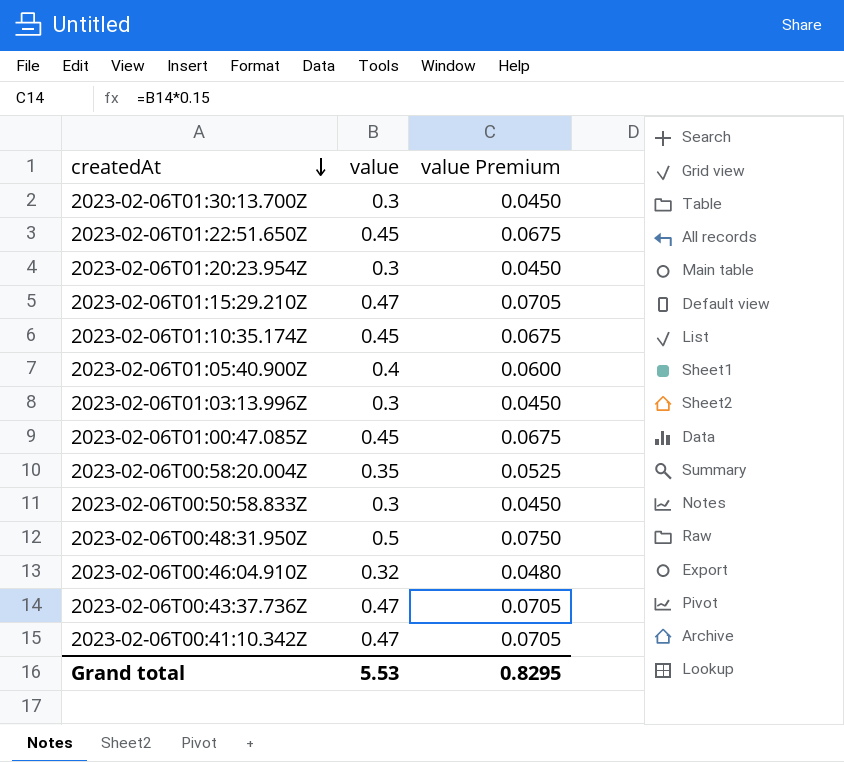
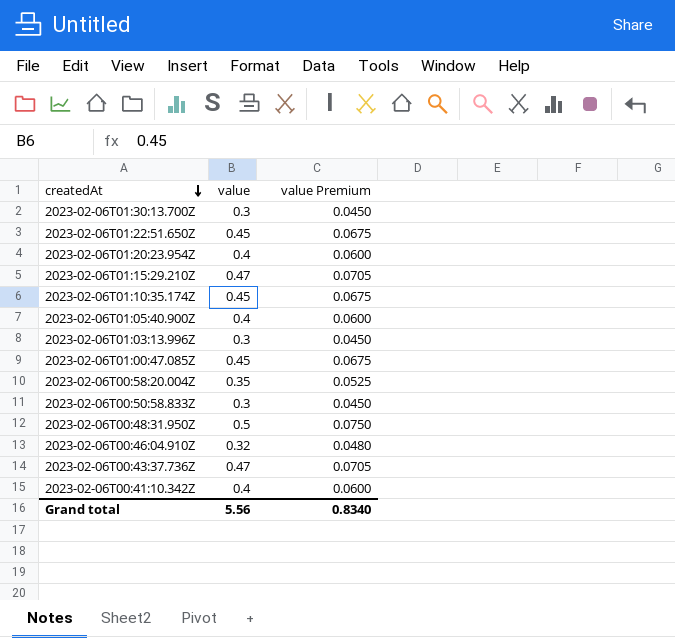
2023-02-06T01:20:23.954Z | value: 0.3 -> 0.4
2023-02-06T01:20:23.954Z | value Premium: 0.0450 -> 0.0600
2023-02-06T00:41:10.342Z | value: 0.47 -> 0.4
2023-02-06T00:41:10.342Z | value Premium: 0.0705 -> 0.0600
Grand total | value: 5.53 -> 5.56
Grand total | value Premium: 0.8295 -> 0.8340

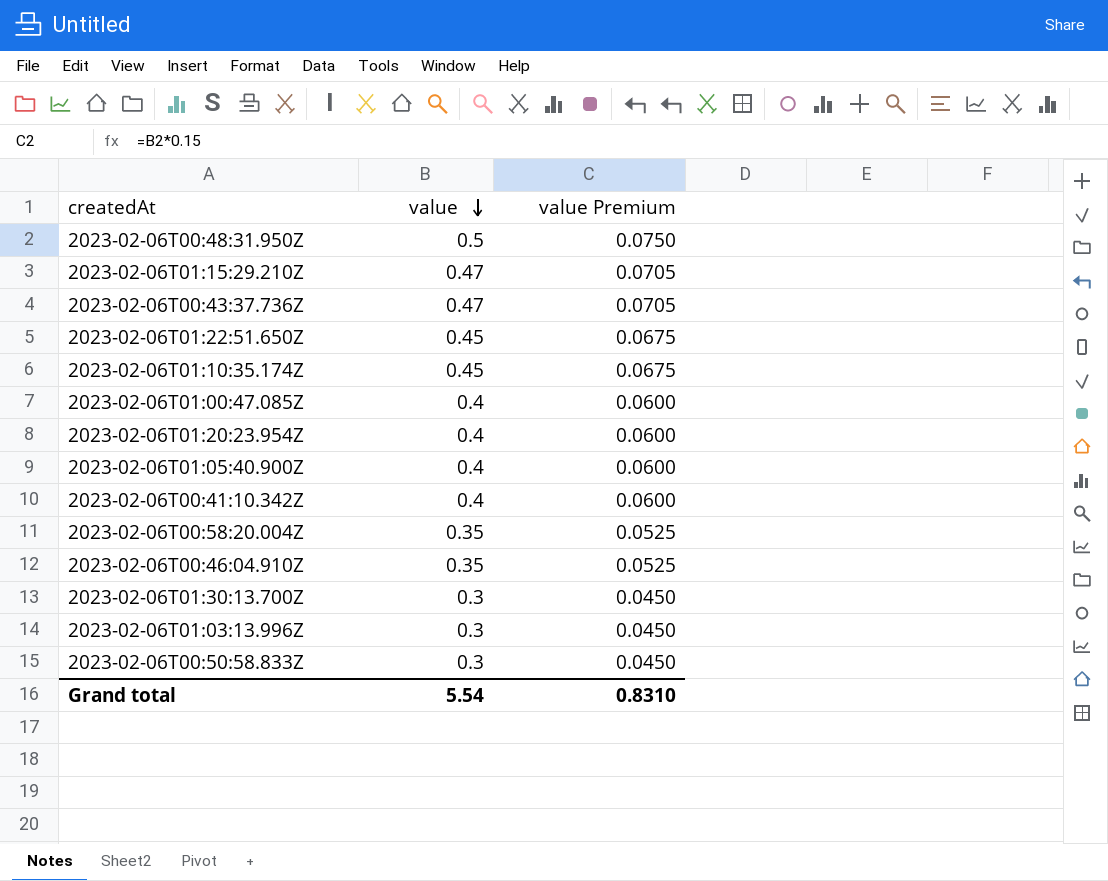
row order: createdAt descending -> value descending
2023-02-06T01:00:47.085Z | value: 0.45 -> 0.4
2023-02-06T01:00:47.085Z | value Premium: 0.0675 -> 0.0600
2023-02-06T00:46:04.910Z | value: 0.32 -> 0.35
2023-02-06T00:46:04.910Z | value Premium: 0.0480 -> 0.0525
Grand total | value: 5.56 -> 5.54
Grand total | value Premium: 0.8340 -> 0.8310

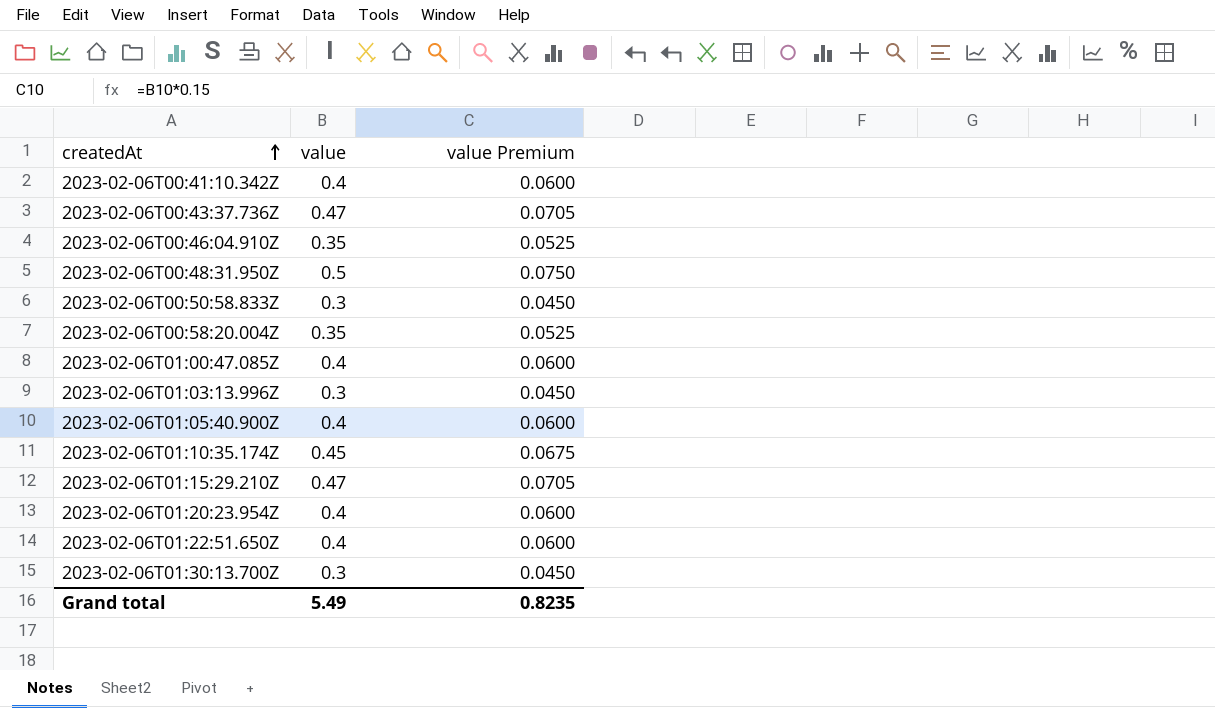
row order: value descending -> createdAt ascending
2023-02-06T01:22:51.650Z | value: 0.45 -> 0.4
2023-02-06T01:22:51.650Z | value Premium: 0.0675 -> 0.0600
Grand total | value: 5.54 -> 5.49
Grand total | value Premium: 0.8310 -> 0.8235

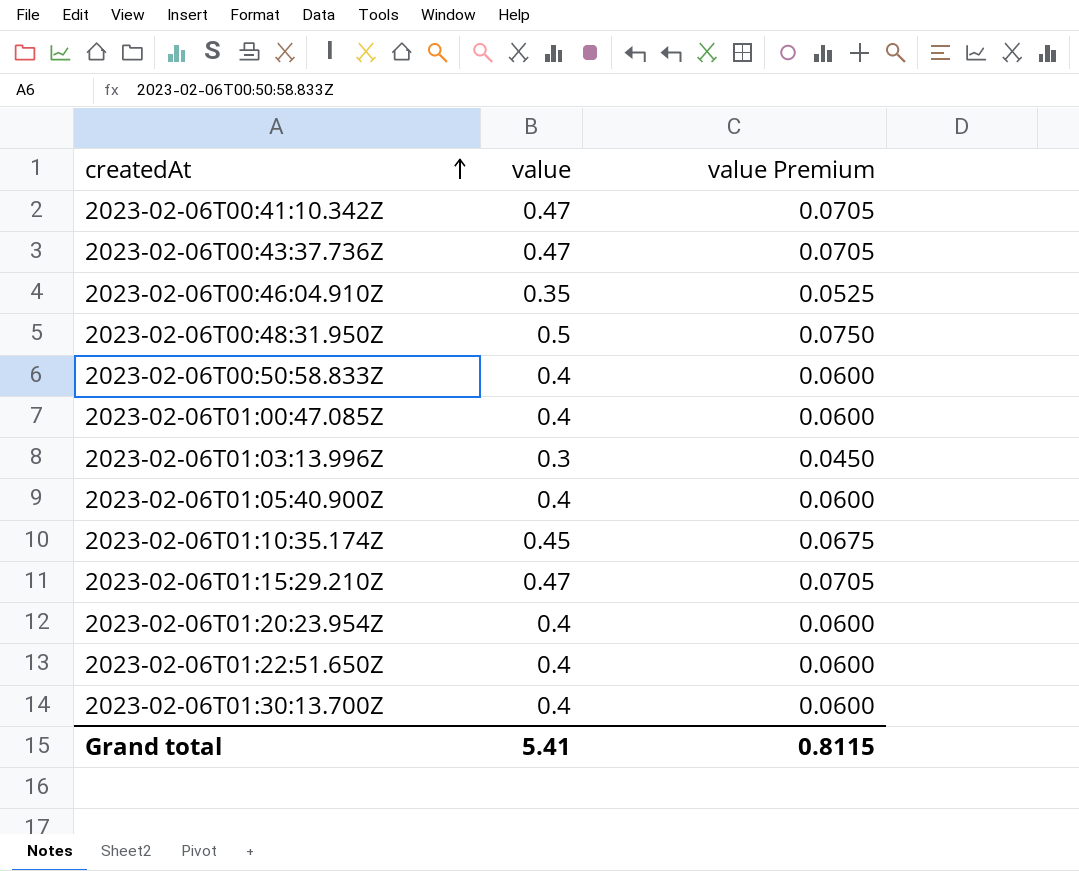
row 2023-02-06T00:58:20.004Z: 0.35 | 0.0525 -> none
2023-02-06T00:41:10.342Z | value: 0.4 -> 0.47
2023-02-06T00:41:10.342Z | value Premium: 0.0600 -> 0.0705
2023-02-06T00:50:58.833Z | value: 0.3 -> 0.4
2023-02-06T00:50:58.833Z | value Premium: 0.0450 -> 0.0600
2023-02-06T01:30:13.700Z | value: 0.3 -> 0.4
2023-02-06T01:30:13.700Z | value Premium: 0.0450 -> 0.0600
Grand total | value: 5.49 -> 5.41
Grand total | value Premium: 0.8235 -> 0.8115

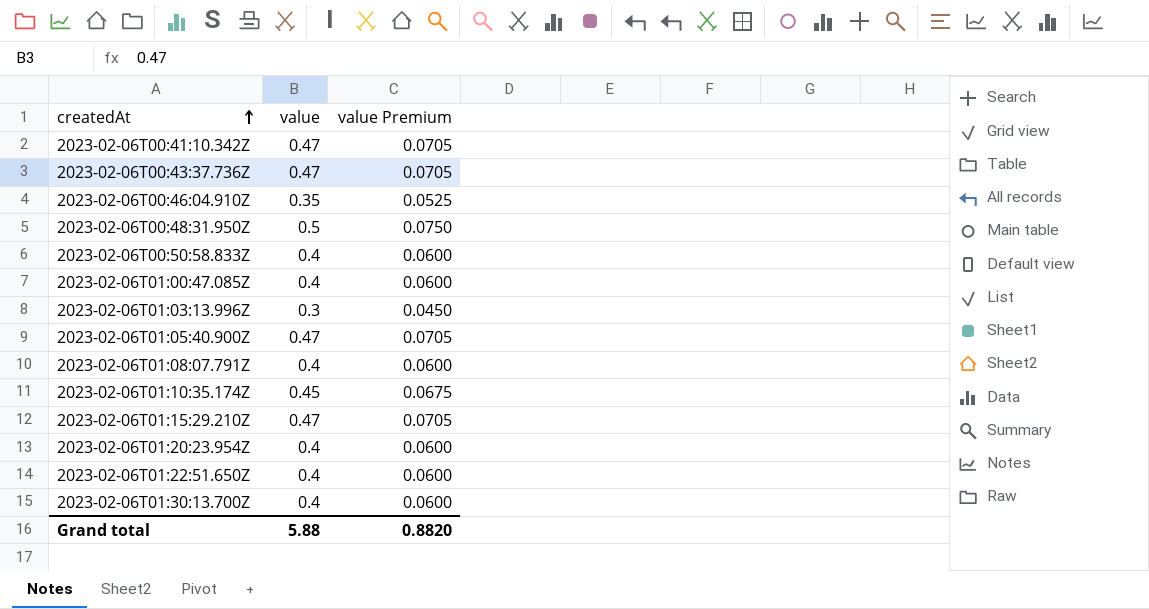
2023-02-06T01:05:40.900Z | value: 0.4 -> 0.47
2023-02-06T01:05:40.900Z | value Premium: 0.0600 -> 0.0705
row 2023-02-06T01:08:07.791Z: none -> 0.4 | 0.0600
Grand total | value: 5.41 -> 5.88
Grand total | value Premium: 0.8115 -> 0.8820

